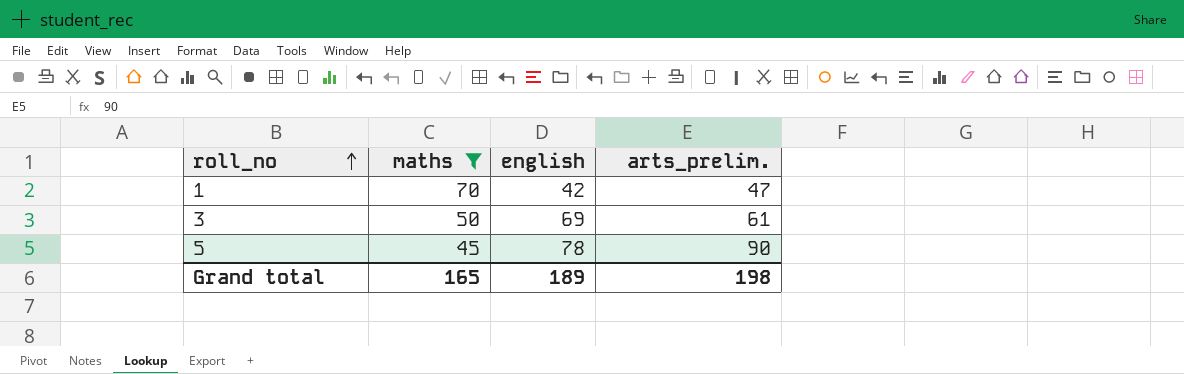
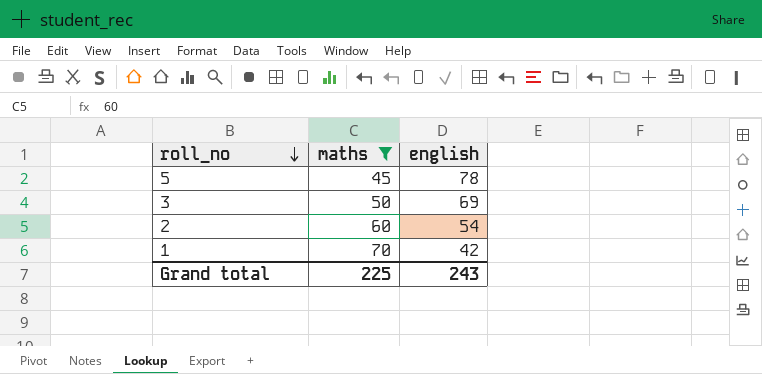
row order: roll_no ascending -> roll_no descending
column arts_prelim. | position: 4 -> none
row 2: none -> 60 | 54
Grand total | maths: 165 -> 225
Grand total | english: 189 -> 243

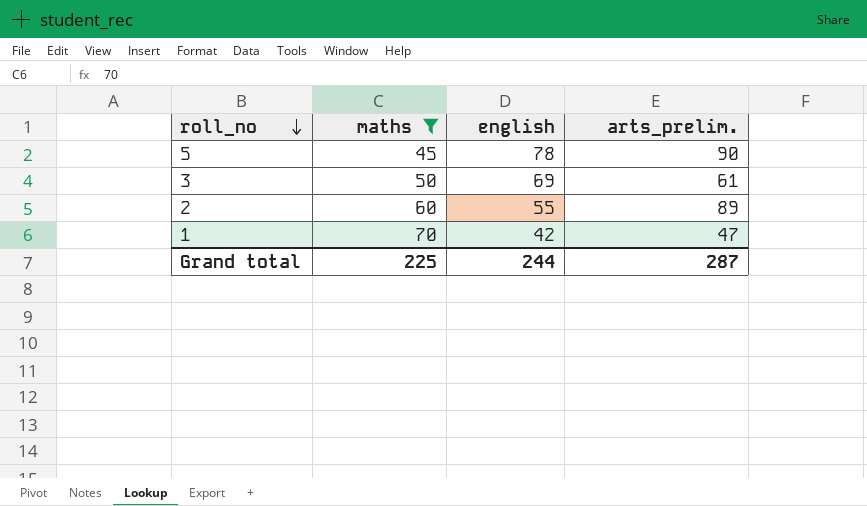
column arts_prelim. | position: none -> 4
2 | english: 54 -> 55
Grand total | english: 243 -> 244

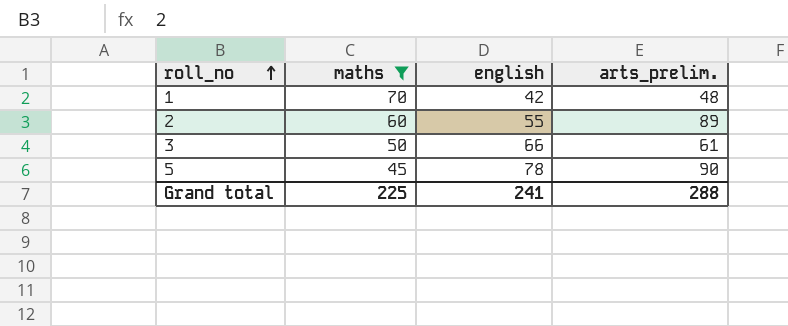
row order: roll_no descending -> roll_no ascending
1 | arts_prelim.: 47 -> 48
3 | english: 69 -> 66
Grand total | english: 244 -> 241
Grand total | arts_prelim.: 287 -> 288

